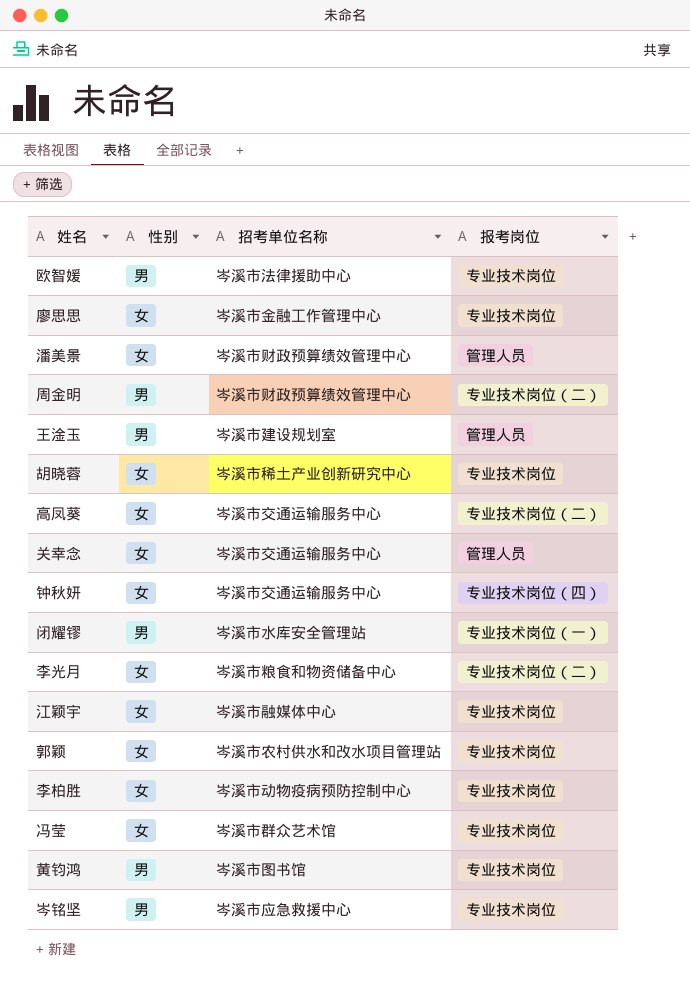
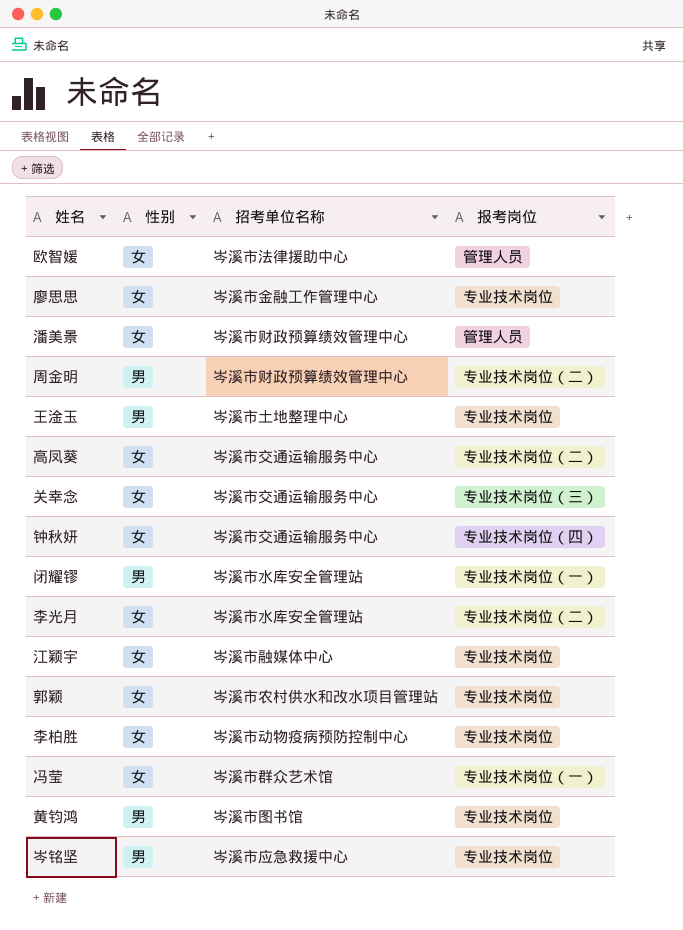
row 胡晓蓉: 女 | 岑溪市稀土产业创新研究中心 | 专业技术岗位 -> none
欧智媛 | 性别: 男 -> 女
欧智媛 | 报考岗位: 专业技术岗位 -> 管理人员
王淦玉 | 招考单位名称: 岑溪市建设规划室 -> 岑溪市土地整理中心
王淦玉 | 报考岗位: 管理人员 -> 专业技术岗位
关幸念 | 报考岗位: 管理人员 -> 专业技术岗位（三）
李光月 | 招考单位名称: 岑溪市粮食和物资储备中心 -> 岑溪市水库安全管理站
冯莹 | 报考岗位: 专业技术岗位 -> 专业技术岗位（一）

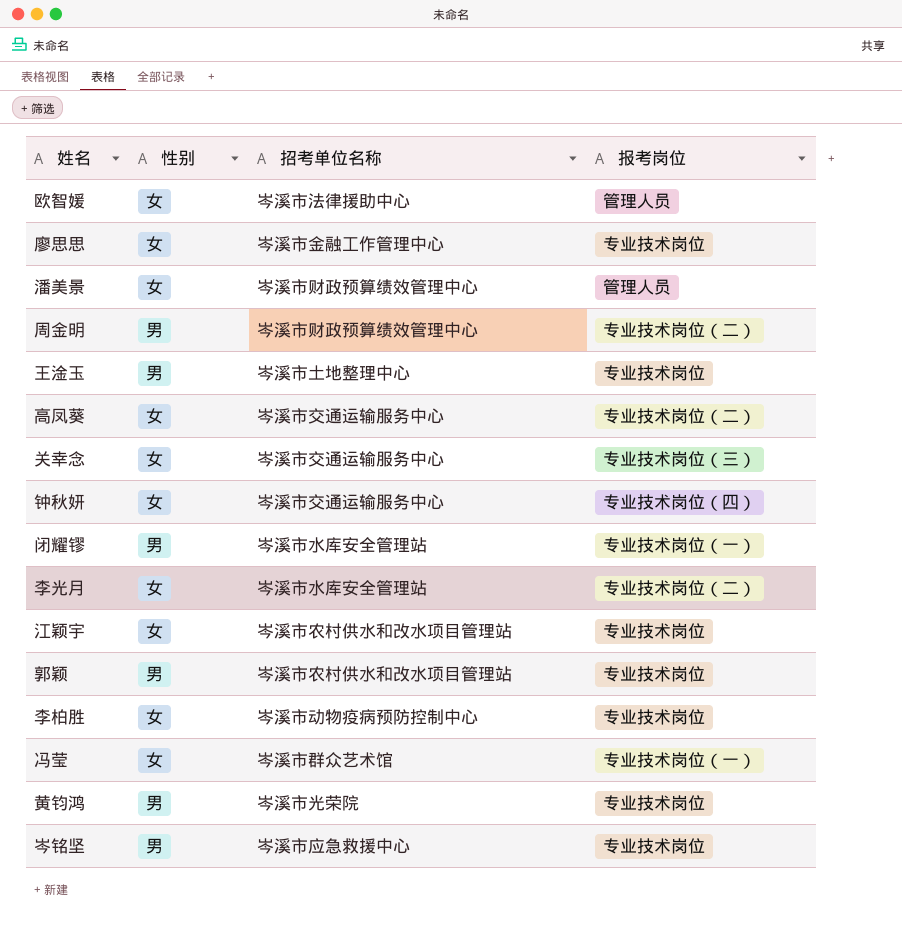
江颖宇 | 招考单位名称: 岑溪市融媒体中心 -> 岑溪市农村供水和改水项目管理站
郭颖 | 性别: 女 -> 男
黄钧鸿 | 招考单位名称: 岑溪市图书馆 -> 岑溪市光荣院

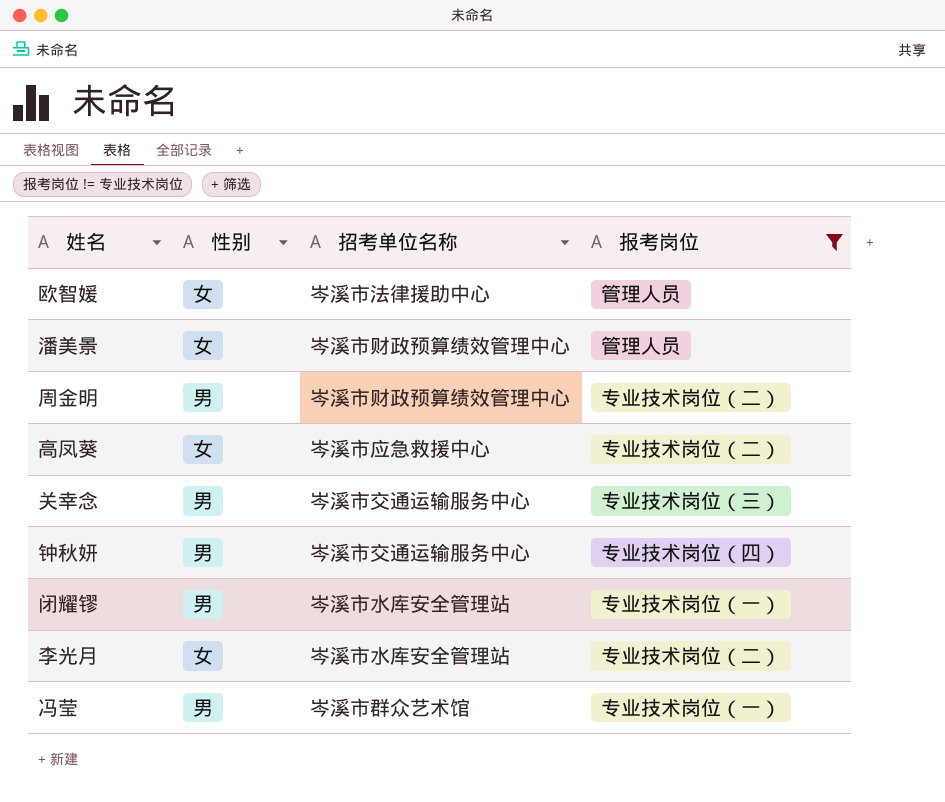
filter: none -> 报考岗位 != 专业技术岗位
高凤葵 | 招考单位名称: 岑溪市交通运输服务中心 -> 岑溪市应急救援中心
关幸念 | 性别: 女 -> 男
钟秋妍 | 性别: 女 -> 男
冯莹 | 性别: 女 -> 男

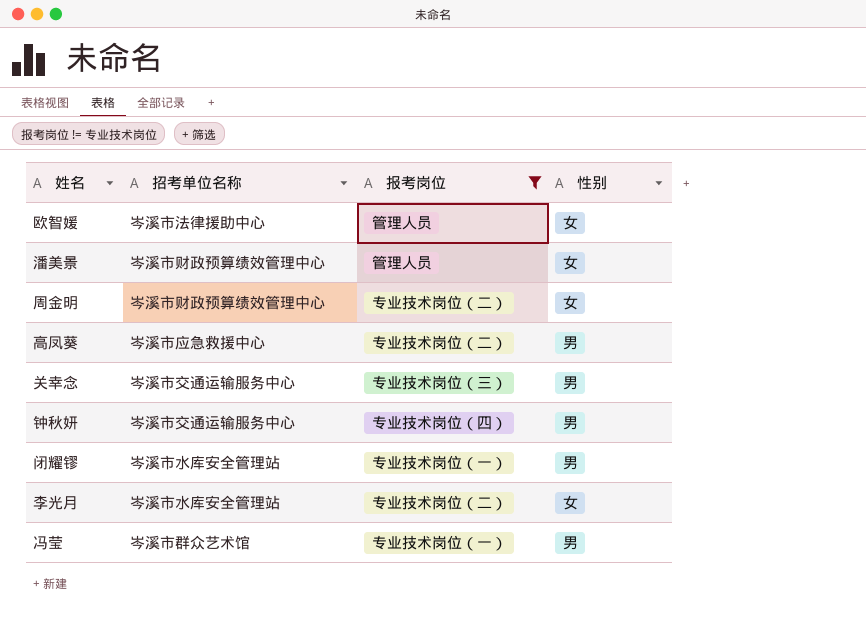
column 性别 | position: 2 -> 4
周金明 | 性别: 男 -> 女
高凤葵 | 性别: 女 -> 男

